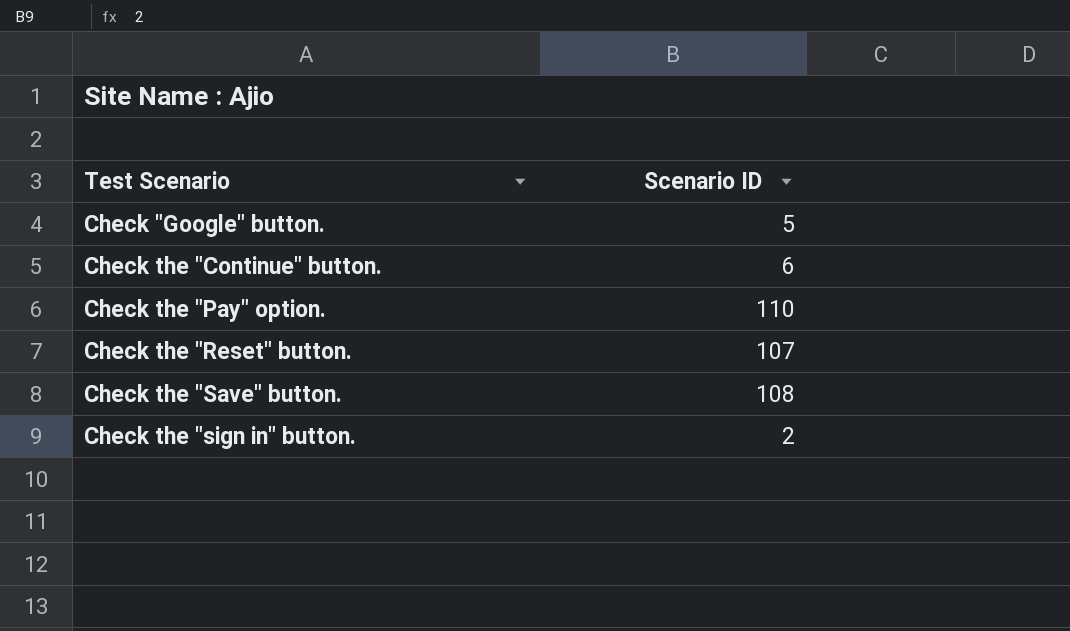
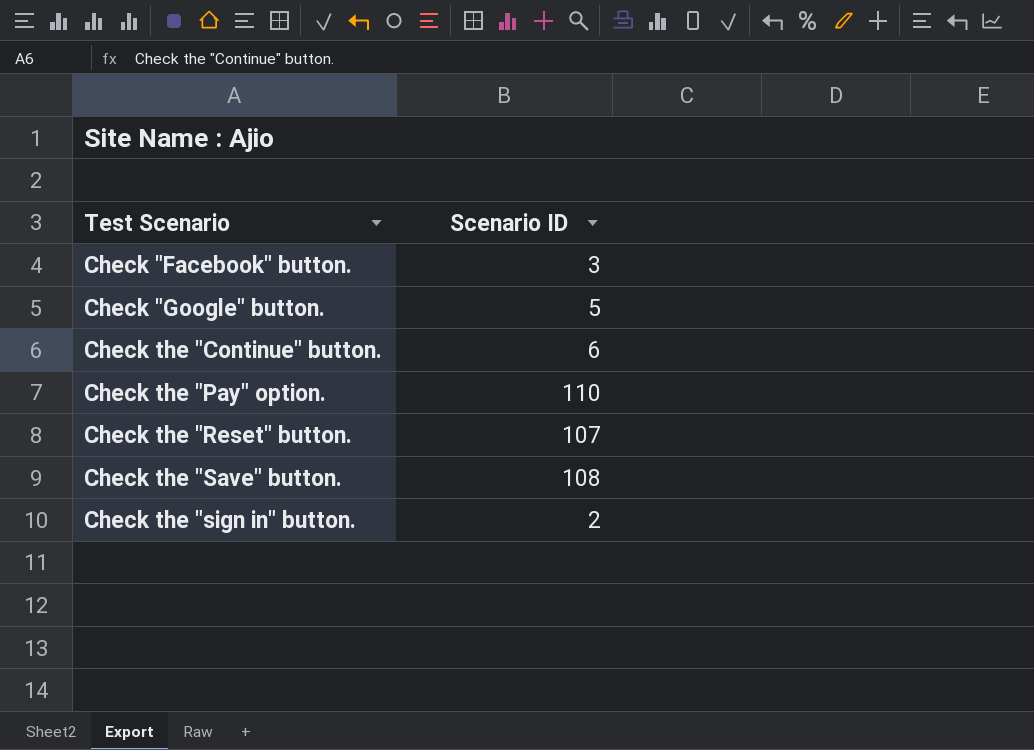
row Check "Facebook" button.: none -> 3

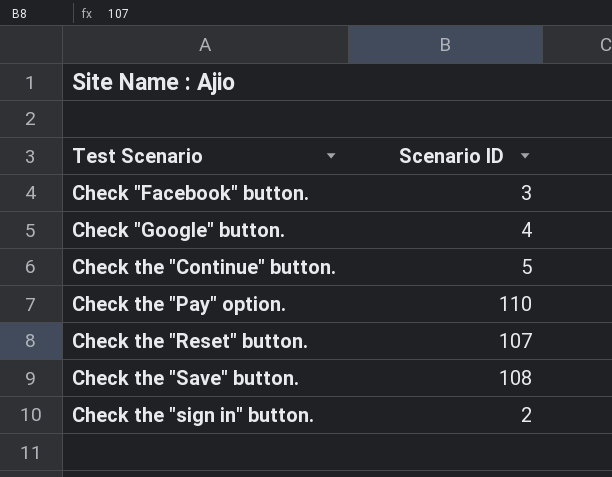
Check "Google" button. | Scenario ID: 5 -> 4
Check the "Continue" button. | Scenario ID: 6 -> 5

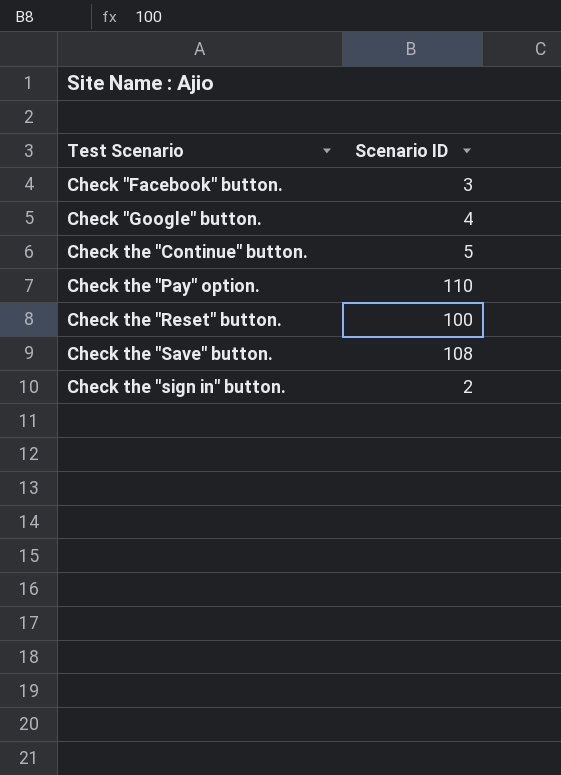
Check the "Reset" button. | Scenario ID: 107 -> 100

